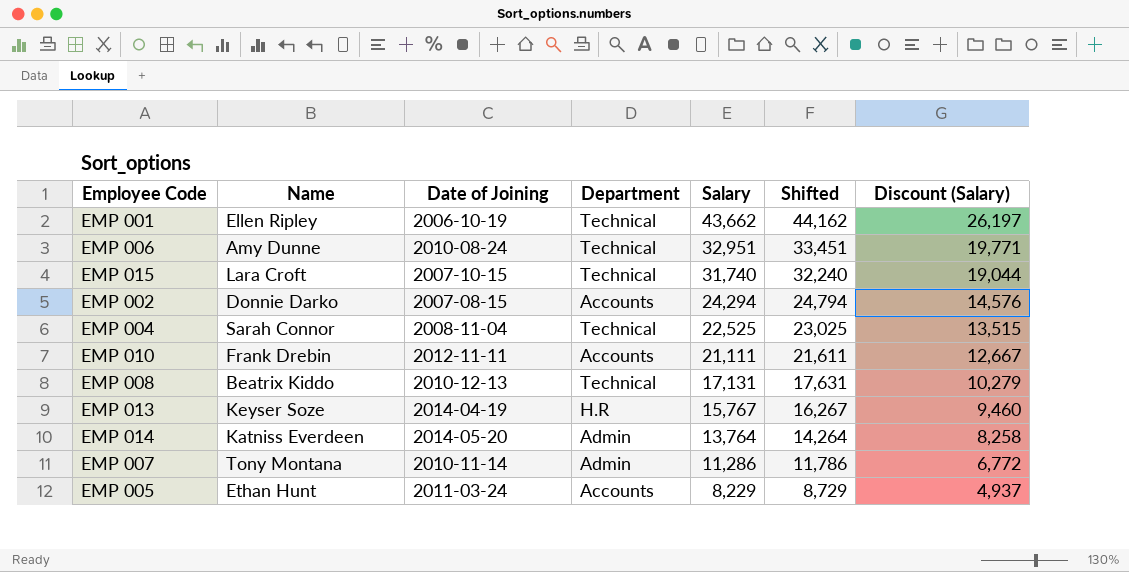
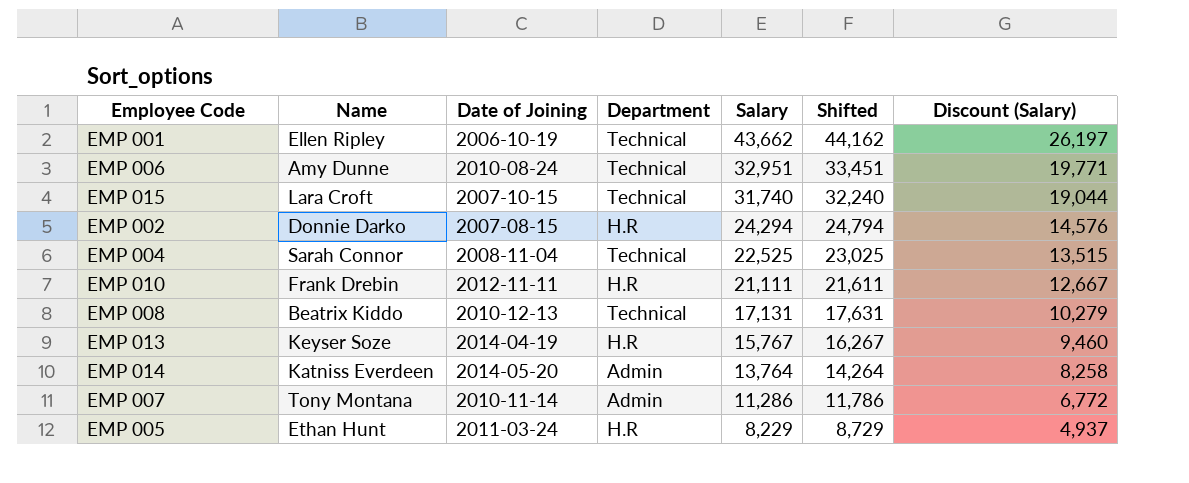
EMP 002 | Department: Accounts -> H.R
EMP 010 | Department: Accounts -> H.R
EMP 005 | Department: Accounts -> H.R

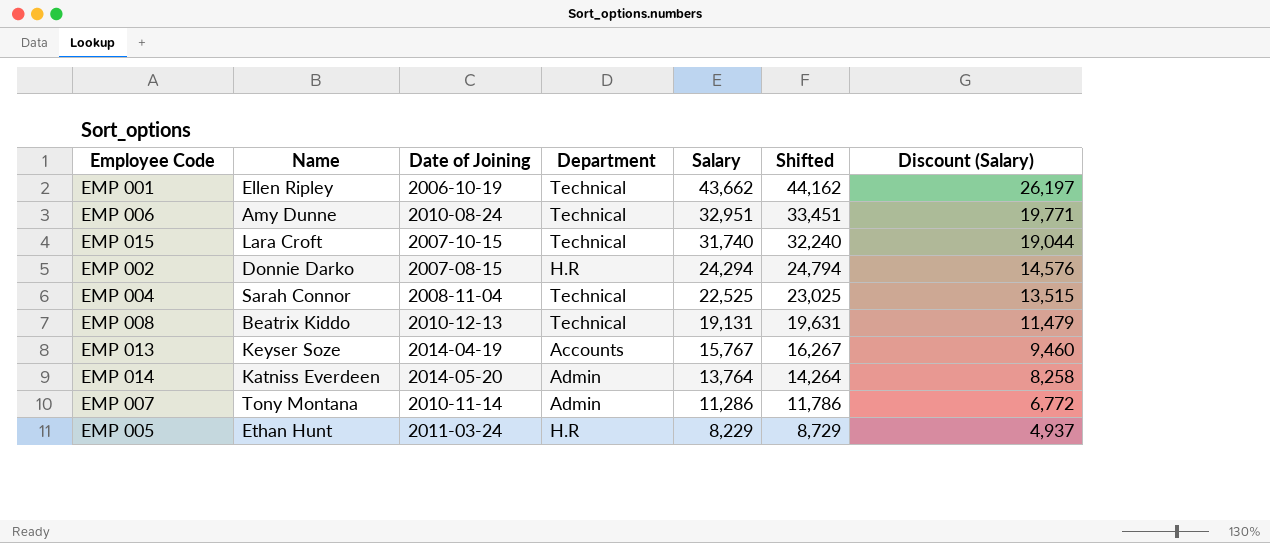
row EMP 010: Frank Drebin | 2012-11-11 | H.R | 21,111 | 21,611 | 12,667 -> none
EMP 008 | Salary: 17,131 -> 19,131
EMP 008 | Shifted: 17,631 -> 19,631
EMP 008 | Discount (Salary): 10,279 -> 11,479
EMP 013 | Department: H.R -> Accounts

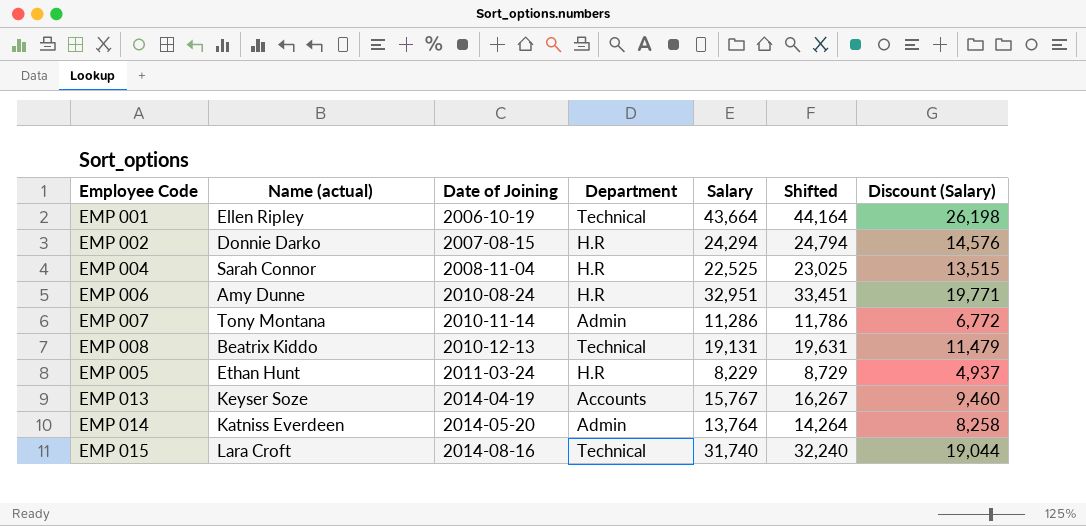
row order: Salary descending -> Date of Joining ascending
column name: Name -> Name (actual)
EMP 001 | Salary: 43,662 -> 43,664
EMP 001 | Shifted: 44,162 -> 44,164
EMP 001 | Discount (Salary): 26,197 -> 26,198
EMP 004 | Department: Technical -> H.R
EMP 006 | Department: Technical -> H.R
EMP 015 | Date of Joining: 2007-10-15 -> 2014-08-16

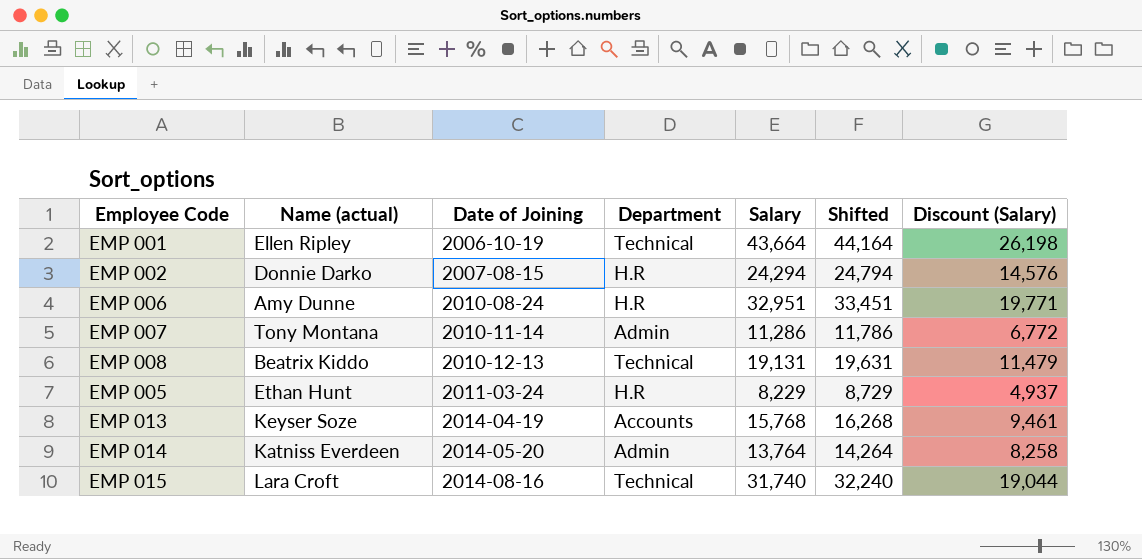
row EMP 004: Sarah Connor | 2008-11-04 | H.R | 22,525 | 23,025 | 13,515 -> none
EMP 013 | Salary: 15,767 -> 15,768
EMP 013 | Shifted: 16,267 -> 16,268
EMP 013 | Discount (Salary): 9,460 -> 9,461

